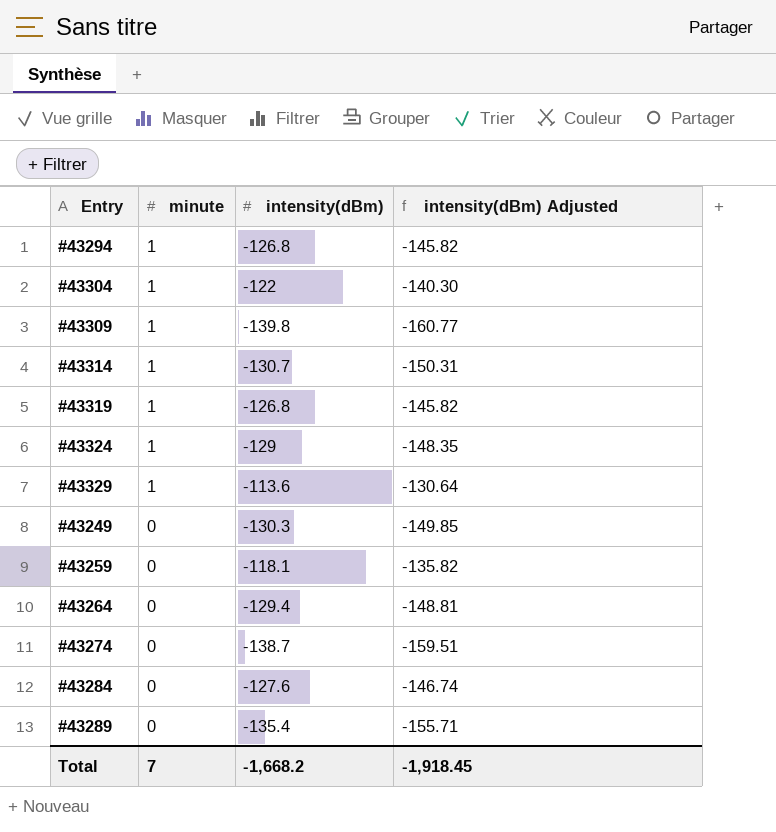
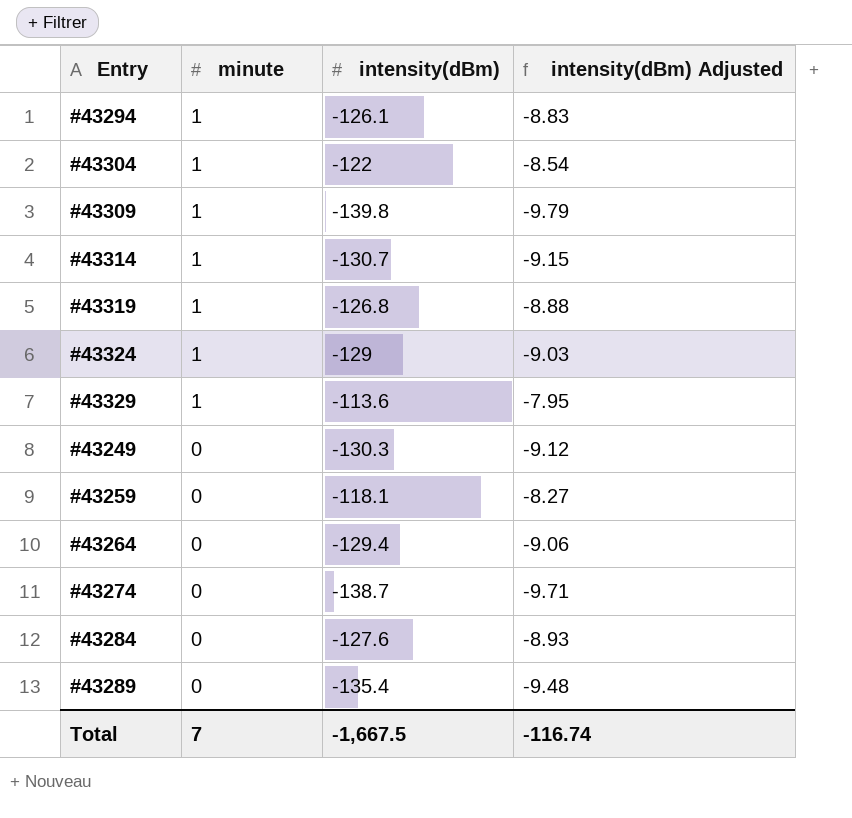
column intensity(dBm) Adjusted | formula: [intensity(dBm)] * 1.15 -> [intensity(dBm)] * 0.07
#43294 | intensity(dBm): -126.8 -> -126.1
Total | intensity(dBm): -1,668.2 -> -1,667.5
Total | intensity(dBm) Adjusted: -1,918.45 -> -116.74

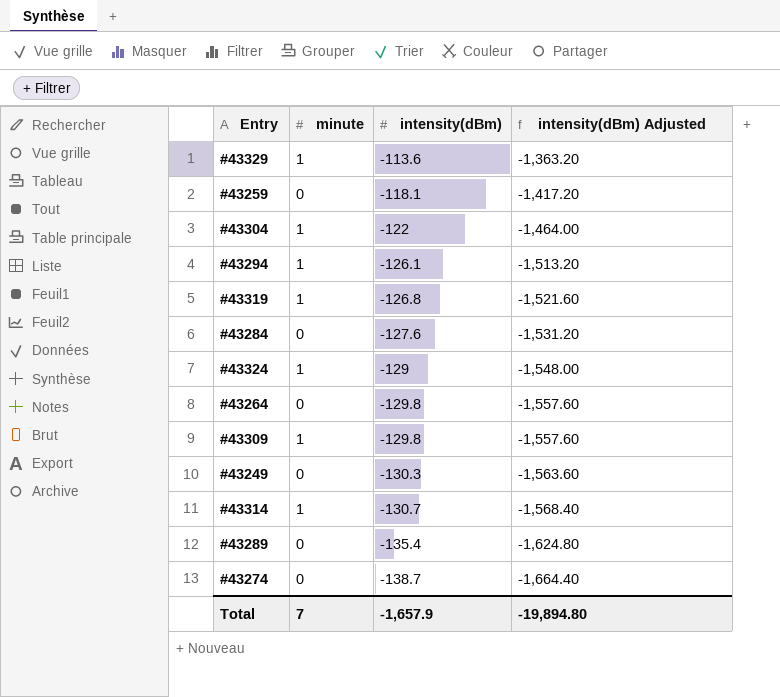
row order: minute descending -> intensity(dBm) descending
column intensity(dBm) Adjusted | formula: [intensity(dBm)] * 0.07 -> [intensity(dBm)] * 12
#43264 | intensity(dBm): -129.4 -> -129.8
#43309 | intensity(dBm): -139.8 -> -129.8
Total | intensity(dBm): -1,667.5 -> -1,657.9
Total | intensity(dBm) Adjusted: -116.74 -> -19,894.80

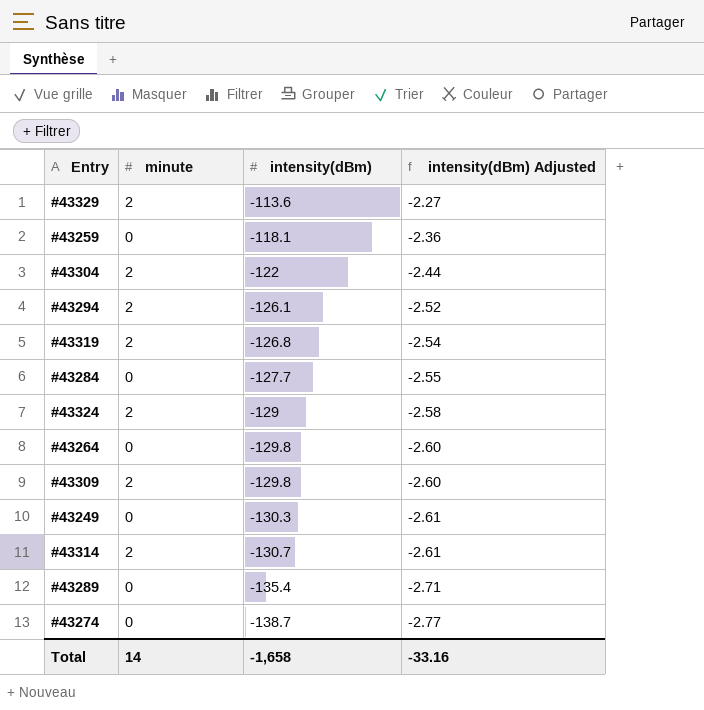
column intensity(dBm) Adjusted | formula: [intensity(dBm)] * 12 -> [intensity(dBm)] * 0.02
#43329 | minute: 1 -> 2
#43304 | minute: 1 -> 2
#43294 | minute: 1 -> 2
#43319 | minute: 1 -> 2
#43284 | intensity(dBm): -127.6 -> -127.7
#43324 | minute: 1 -> 2
#43309 | minute: 1 -> 2
#43314 | minute: 1 -> 2
Total | minute: 7 -> 14
Total | intensity(dBm): -1,657.9 -> -1,658
Total | intensity(dBm) Adjusted: -19,894.80 -> -33.16

